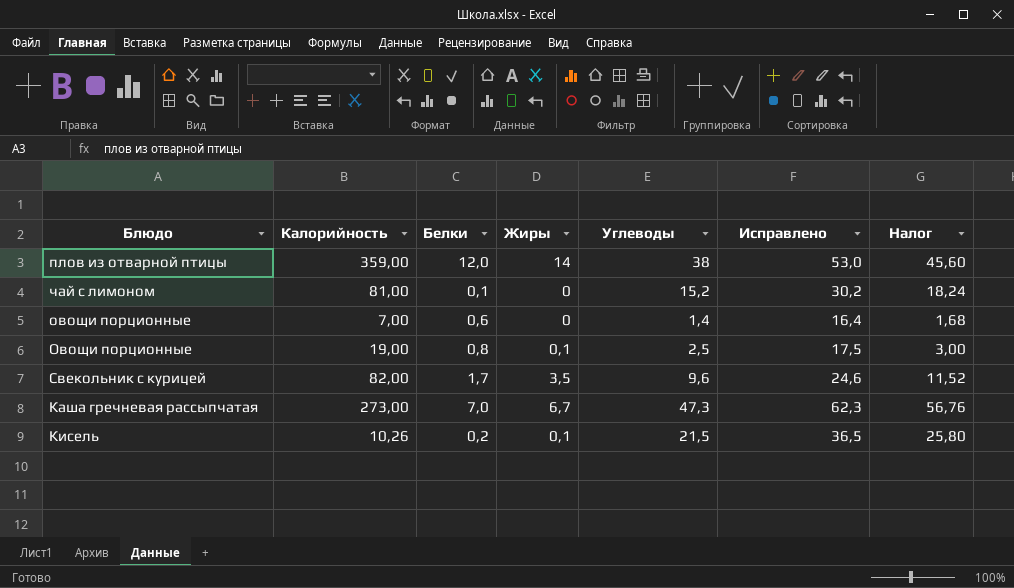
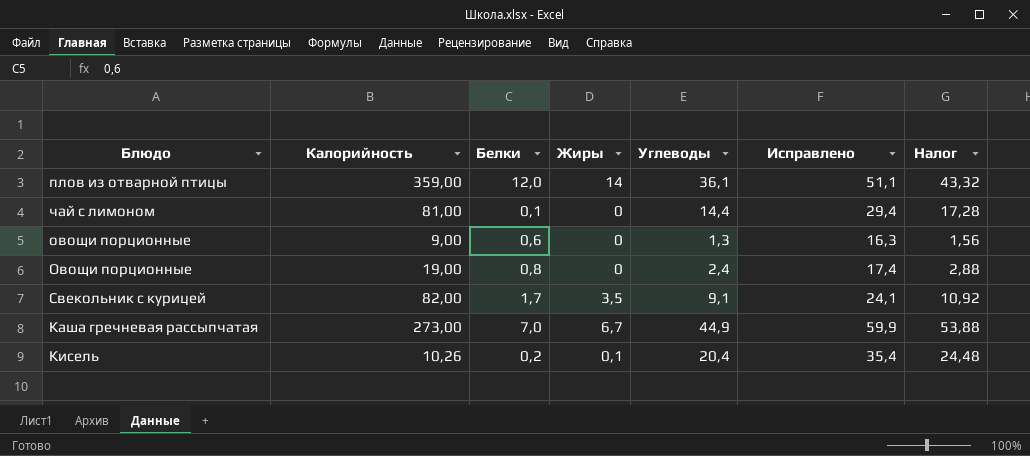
плов из отварной птицы | Углеводы: 38 -> 36,1
плов из отварной птицы | Исправлено: 53,0 -> 51,1
плов из отварной птицы | Налог: 45,60 -> 43,32
чай с лимоном | Углеводы: 15,2 -> 14,4
чай с лимоном | Исправлено: 30,2 -> 29,4
чай с лимоном | Налог: 18,24 -> 17,28
овощи порционные | Калорийность: 7,00 -> 9,00
овощи порционные | Углеводы: 1,4 -> 1,3
овощи порционные | Исправлено: 16,4 -> 16,3
овощи порционные | Налог: 1,68 -> 1,56
Овощи порционные | Жиры: 0,1 -> 0
Овощи порционные | Углеводы: 2,5 -> 2,4
Овощи порционные | Исправлено: 17,5 -> 17,4
Овощи порционные | Налог: 3,00 -> 2,88
Свекольник с курицей | Углеводы: 9,6 -> 9,1
Свекольник с курицей | Исправлено: 24,6 -> 24,1
Свекольник с курицей | Налог: 11,52 -> 10,92
Каша гречневая рассыпчатая | Углеводы: 47,3 -> 44,9
Каша гречневая рассыпчатая | Исправлено: 62,3 -> 59,9
Каша гречневая рассыпчатая | Налог: 56,76 -> 53,88
Кисель | Углеводы: 21,5 -> 20,4
Кисель | Исправлено: 36,5 -> 35,4
Кисель | Налог: 25,80 -> 24,48

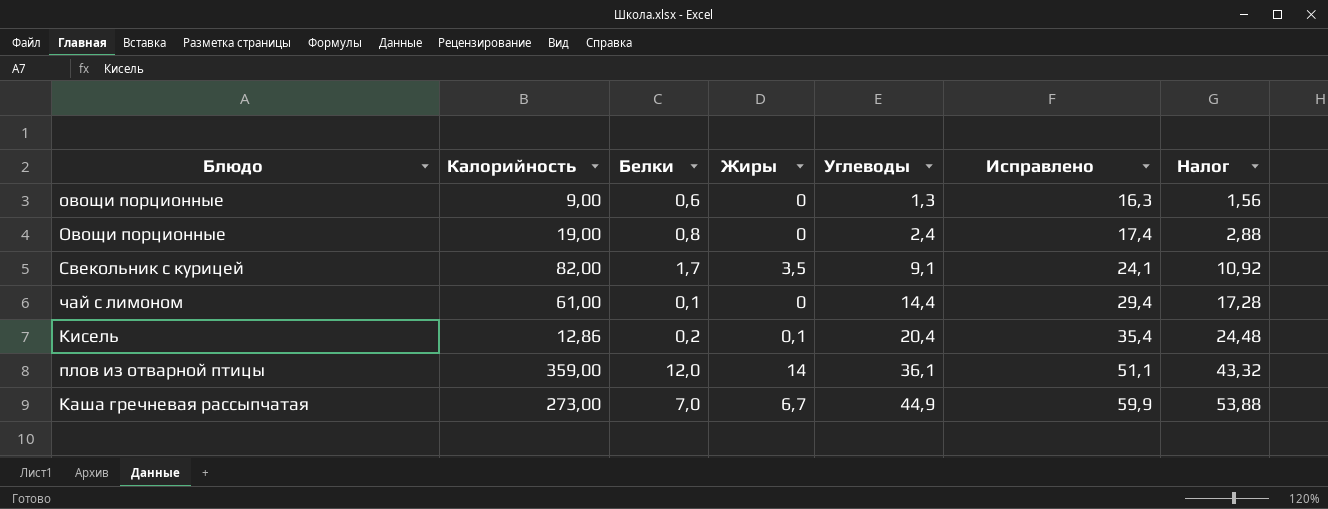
row order: none -> Углеводы ascending
чай с лимоном | Калорийность: 81,00 -> 61,00
Кисель | Калорийность: 10,26 -> 12,86

